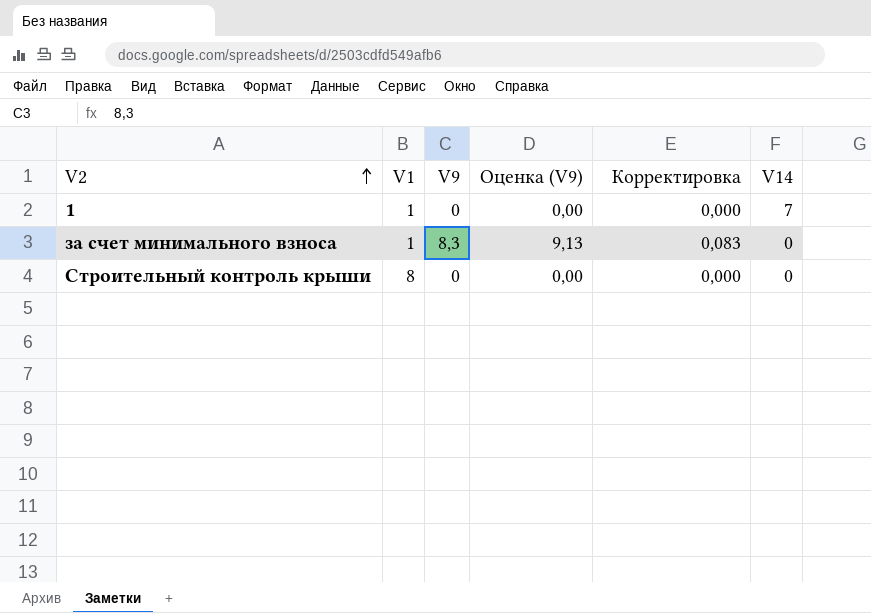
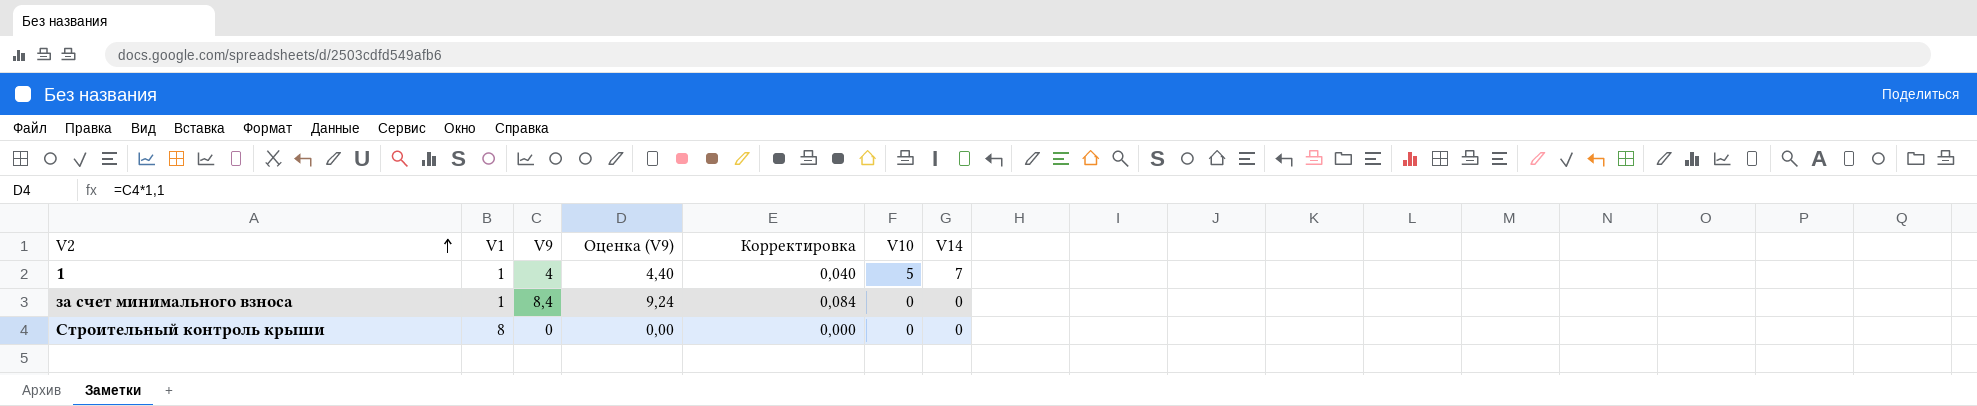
column V10 | position: none -> 6
1 | V9: 0 -> 4
1 | Оценка (V9): 0,00 -> 4,40
1 | Корректировка: 0,000 -> 0,040
за счет минимального взноса | V9: 8,3 -> 8,4
за счет минимального взноса | Оценка (V9): 9,13 -> 9,24
за счет минимального взноса | Корректировка: 0,083 -> 0,084

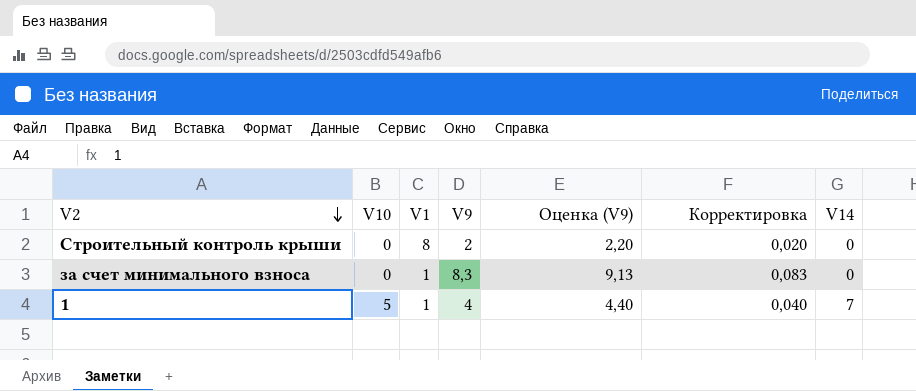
row order: V2 ascending -> V2 descending
column V10 | position: 6 -> 2
Строительный контроль крыши | V9: 0 -> 2
Строительный контроль крыши | Оценка (V9): 0,00 -> 2,20
Строительный контроль крыши | Корректировка: 0,000 -> 0,020
за счет минимального взноса | V9: 8,4 -> 8,3
за счет минимального взноса | Оценка (V9): 9,24 -> 9,13
за счет минимального взноса | Корректировка: 0,084 -> 0,083

